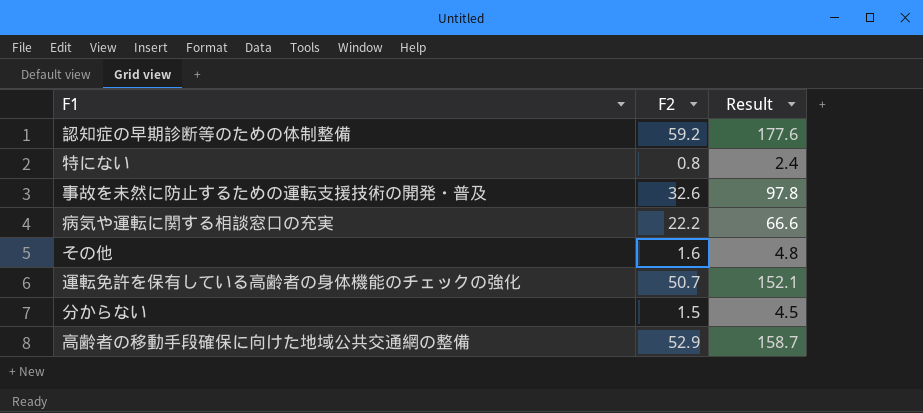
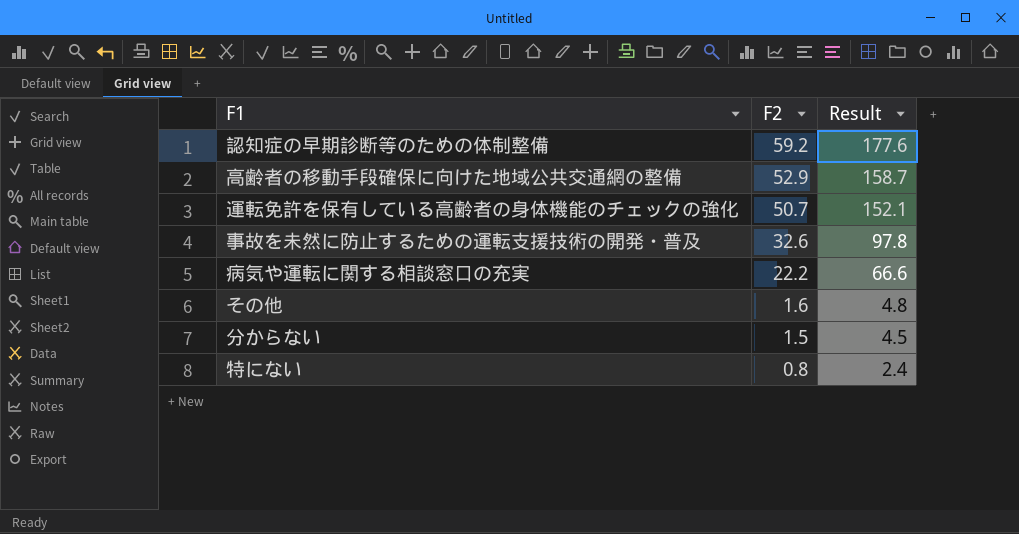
row order: none -> F2 descending

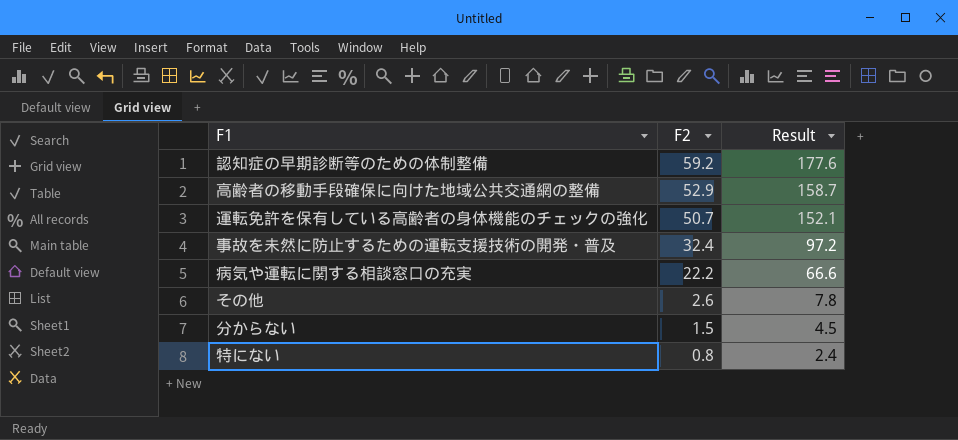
事故を未然に防止するための運転支援技術の開発・普及 | F2: 32.6 -> 32.4
事故を未然に防止するための運転支援技術の開発・普及 | Result: 97.8 -> 97.2
その他 | F2: 1.6 -> 2.6
その他 | Result: 4.8 -> 7.8

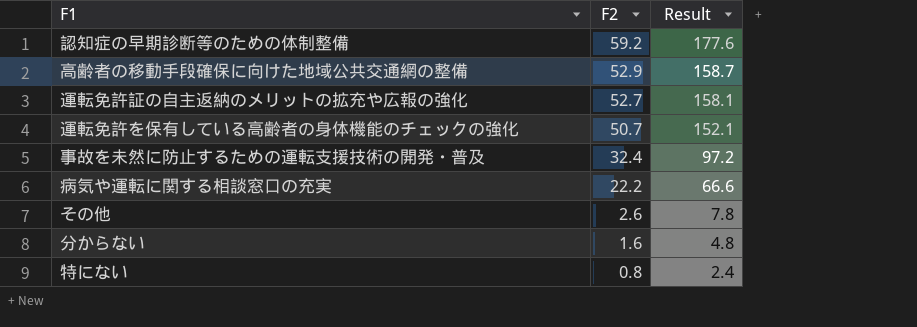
row 運転免許証の自主返納のメリットの拡充や広報の強化: none -> 52.7 | 158.1
分からない | F2: 1.5 -> 1.6
分からない | Result: 4.5 -> 4.8

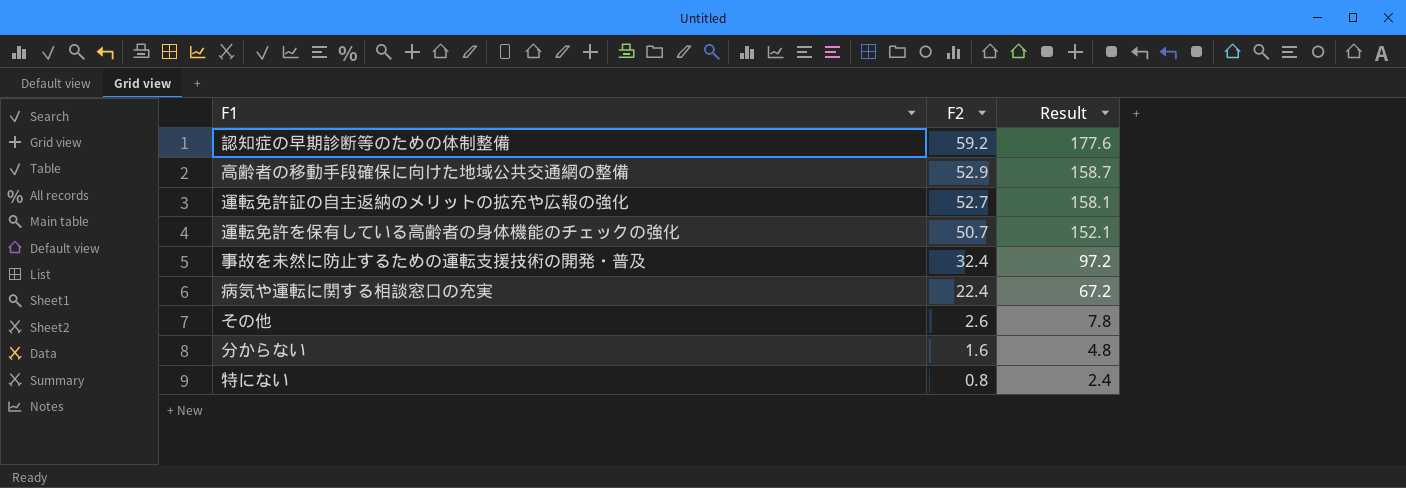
病気や運転に関する相談窓口の充実 | F2: 22.2 -> 22.4
病気や運転に関する相談窓口の充実 | Result: 66.6 -> 67.2

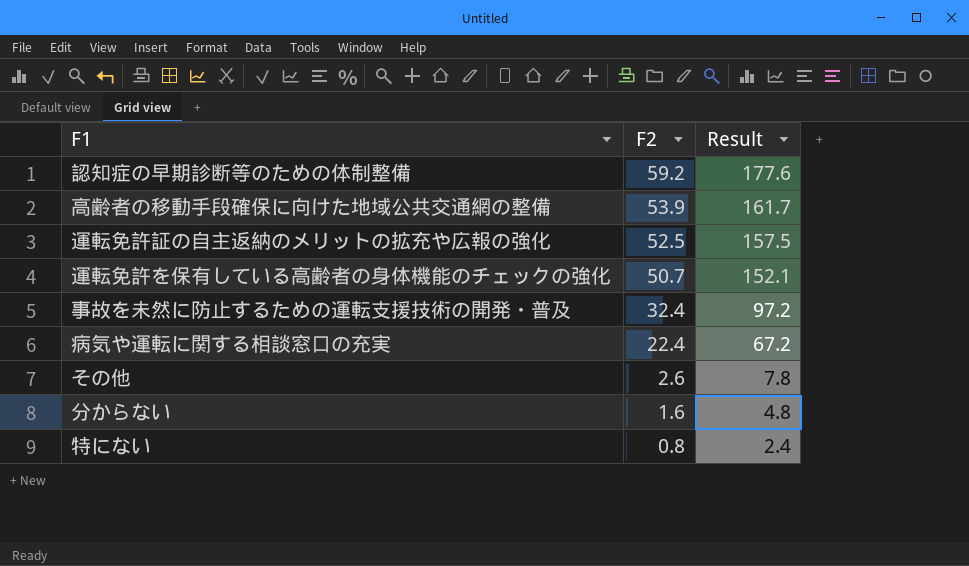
高齢者の移動手段確保に向けた地域公共交通網の整備 | F2: 52.9 -> 53.9
高齢者の移動手段確保に向けた地域公共交通網の整備 | Result: 158.7 -> 161.7
運転免許証の自主返納のメリットの拡充や広報の強化 | F2: 52.7 -> 52.5
運転免許証の自主返納のメリットの拡充や広報の強化 | Result: 158.1 -> 157.5

